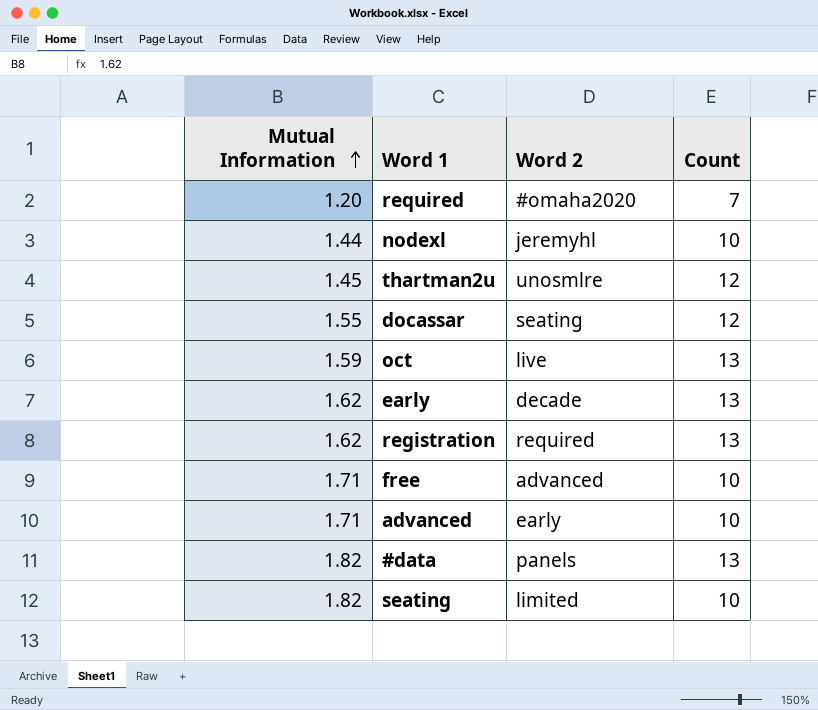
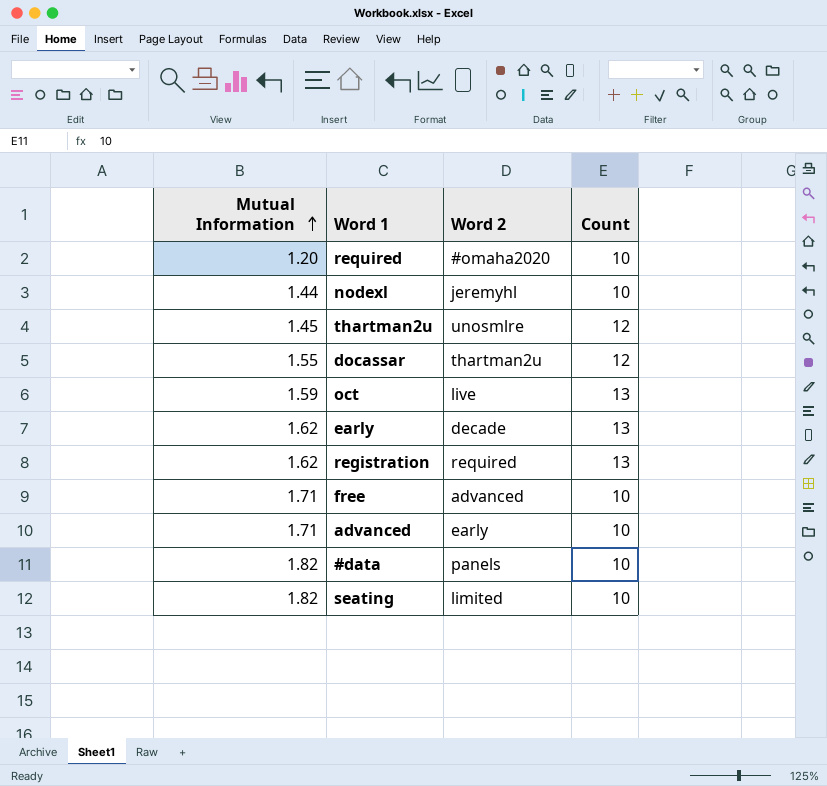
required | Count: 7 -> 10
docassar | Word 2: seating -> thartman2u
#data | Count: 13 -> 10

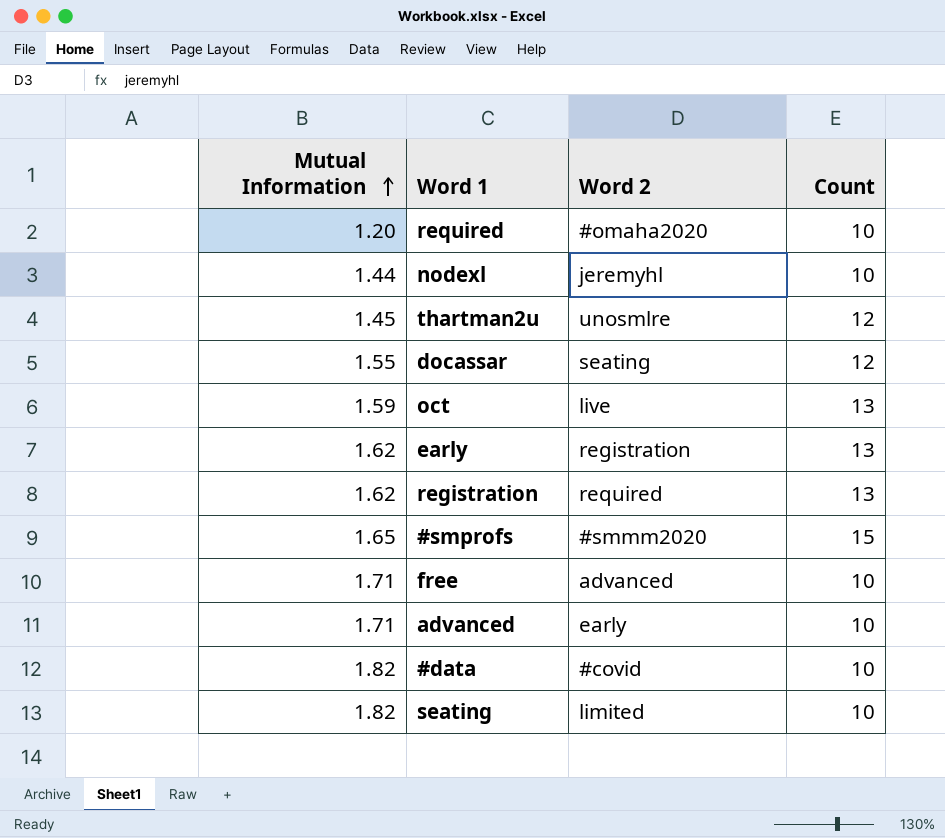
docassar | Word 2: thartman2u -> seating
early | Word 2: decade -> registration
row #smprofs: none -> 1.65 | #smmm2020 | 15
#data | Word 2: panels -> #covid

